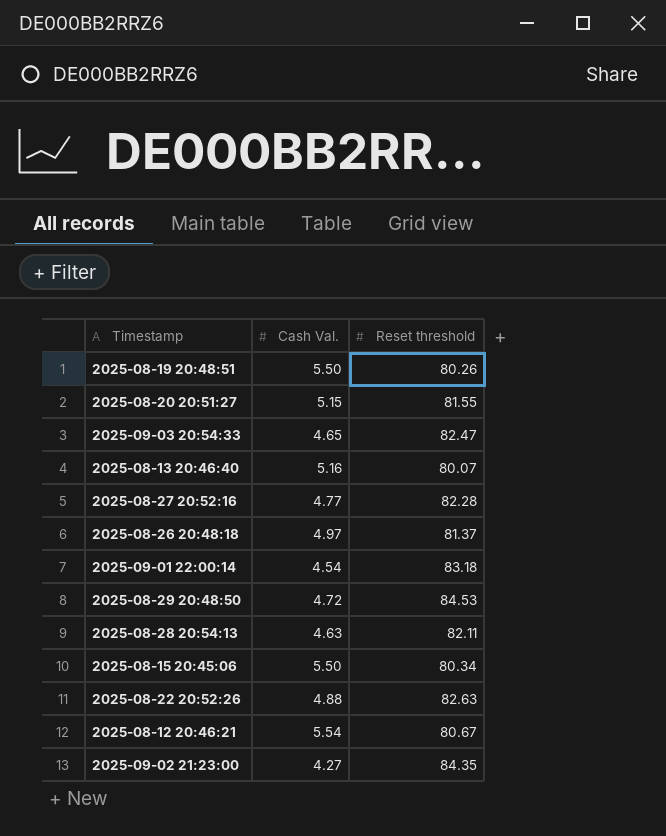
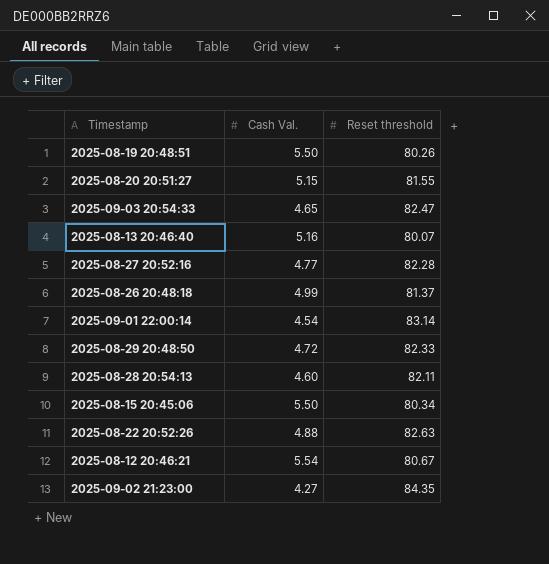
2025-08-26 20:48:18 | Cash Val.: 4.97 -> 4.99
2025-09-01 22:00:14 | Reset threshold: 83.18 -> 83.14
2025-08-29 20:48:50 | Reset threshold: 84.53 -> 82.33
2025-08-28 20:54:13 | Cash Val.: 4.63 -> 4.60

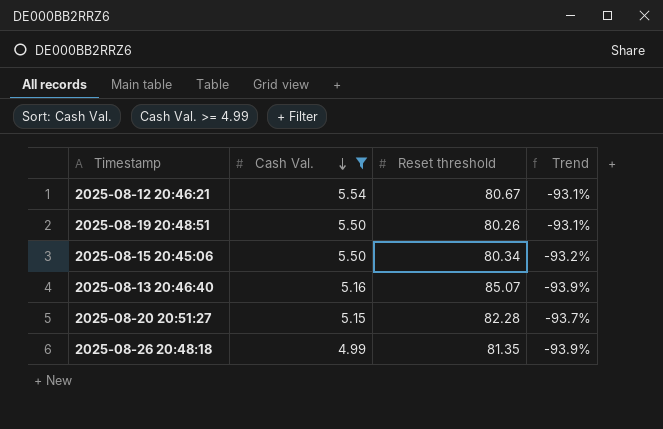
filter: none -> Cash Val. >= 4.99
row order: none -> Cash Val. descending
column Trend | formula: none -> ([Cash Val.] - [Reset threshold]) / [Reset threshold]
2025-08-13 20:46:40 | Reset threshold: 80.07 -> 85.07
2025-08-20 20:51:27 | Reset threshold: 81.55 -> 82.28
2025-08-26 20:48:18 | Reset threshold: 81.37 -> 81.35

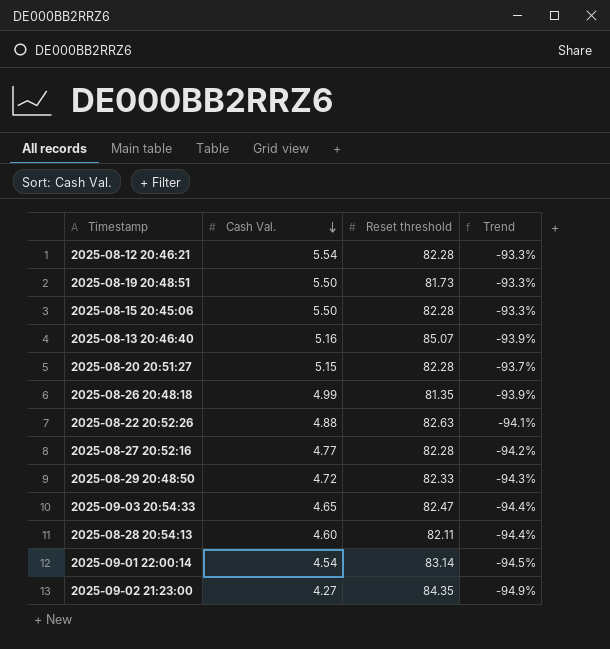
filter: Cash Val. >= 4.99 -> none
2025-08-12 20:46:21 | Reset threshold: 80.67 -> 82.28
2025-08-12 20:46:21 | Trend: -93.1% -> -93.3%
2025-08-19 20:48:51 | Reset threshold: 80.26 -> 81.73
2025-08-19 20:48:51 | Trend: -93.1% -> -93.3%
2025-08-15 20:45:06 | Reset threshold: 80.34 -> 82.28
2025-08-15 20:45:06 | Trend: -93.2% -> -93.3%

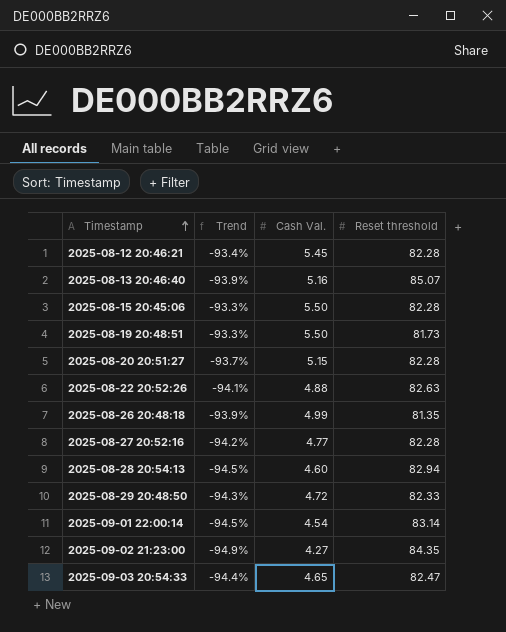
row order: Cash Val. descending -> Timestamp ascending
column Trend | position: 4 -> 2
2025-08-12 20:46:21 | Trend: -93.3% -> -93.4%
2025-08-12 20:46:21 | Cash Val.: 5.54 -> 5.45
2025-08-28 20:54:13 | Trend: -94.4% -> -94.5%
2025-08-28 20:54:13 | Reset threshold: 82.11 -> 82.94

